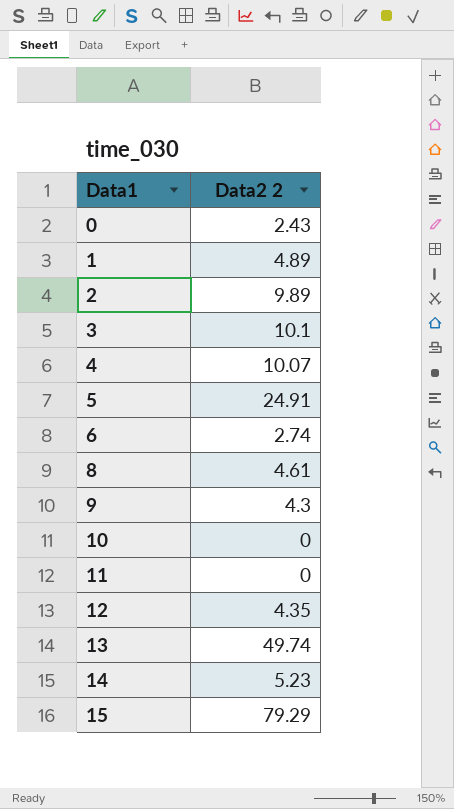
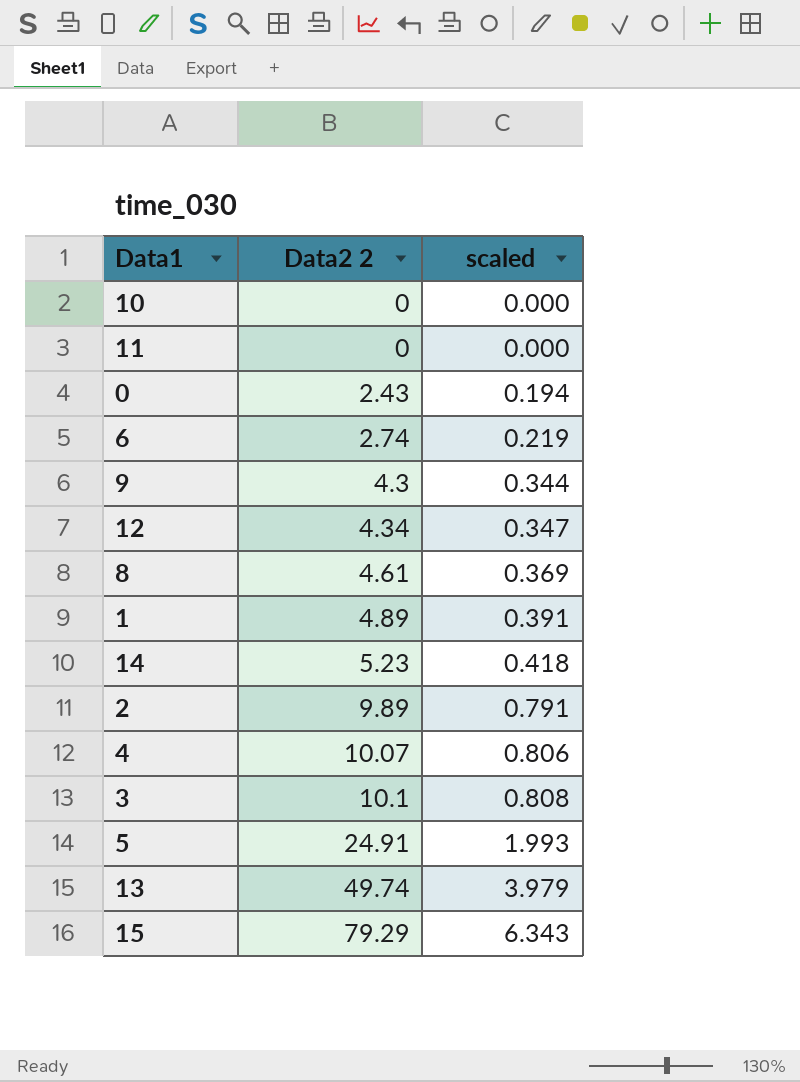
row order: Data1 ascending -> Data2 2 ascending
column scaled | formula: none -> [Data2 2] * 0.08
12 | Data2 2: 4.35 -> 4.34

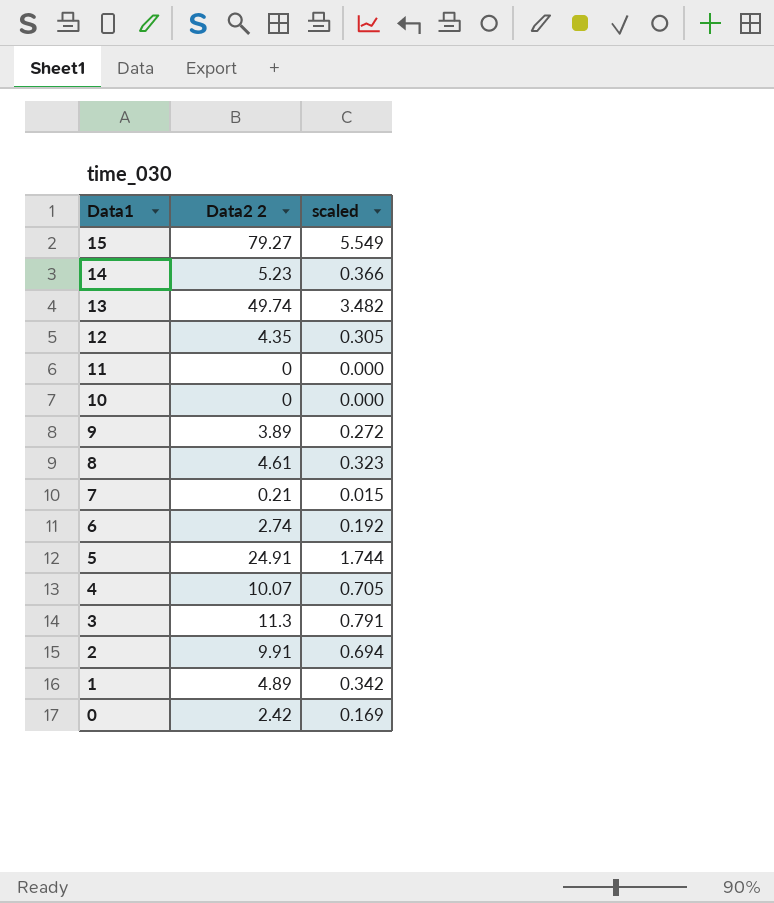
row order: Data2 2 ascending -> Data1 descending
column scaled | formula: [Data2 2] * 0.08 -> [Data2 2] * 0.07
15 | Data2 2: 79.29 -> 79.27
12 | Data2 2: 4.34 -> 4.35
9 | Data2 2: 4.3 -> 3.89
row 7: none -> 0.21 | 0.015
3 | Data2 2: 10.1 -> 11.3
2 | Data2 2: 9.89 -> 9.91
0 | Data2 2: 2.43 -> 2.42

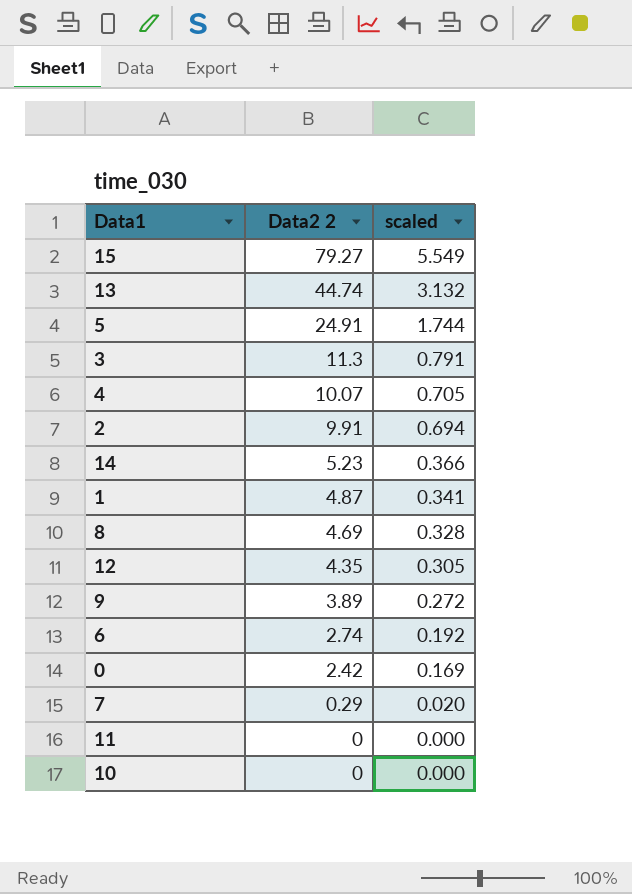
row order: Data1 descending -> Data2 2 descending
13 | Data2 2: 49.74 -> 44.74
13 | scaled: 3.482 -> 3.132
1 | Data2 2: 4.89 -> 4.87
1 | scaled: 0.342 -> 0.341
8 | Data2 2: 4.61 -> 4.69
8 | scaled: 0.323 -> 0.328
7 | Data2 2: 0.21 -> 0.29
7 | scaled: 0.015 -> 0.020

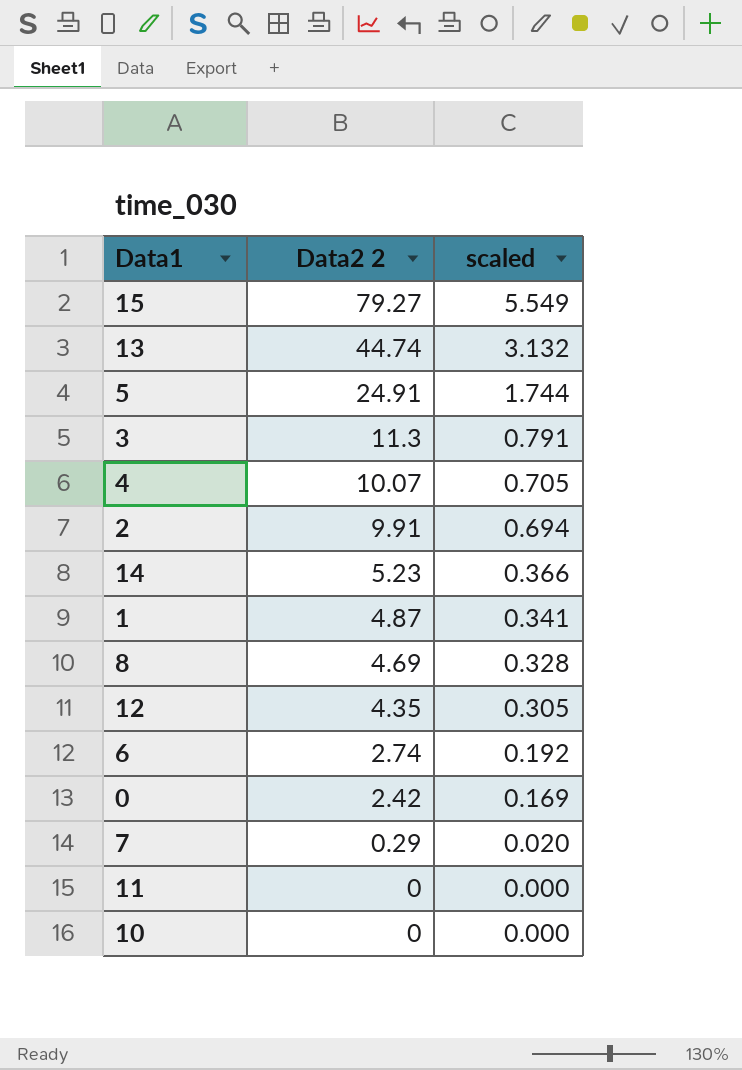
row 9: 3.89 | 0.272 -> none

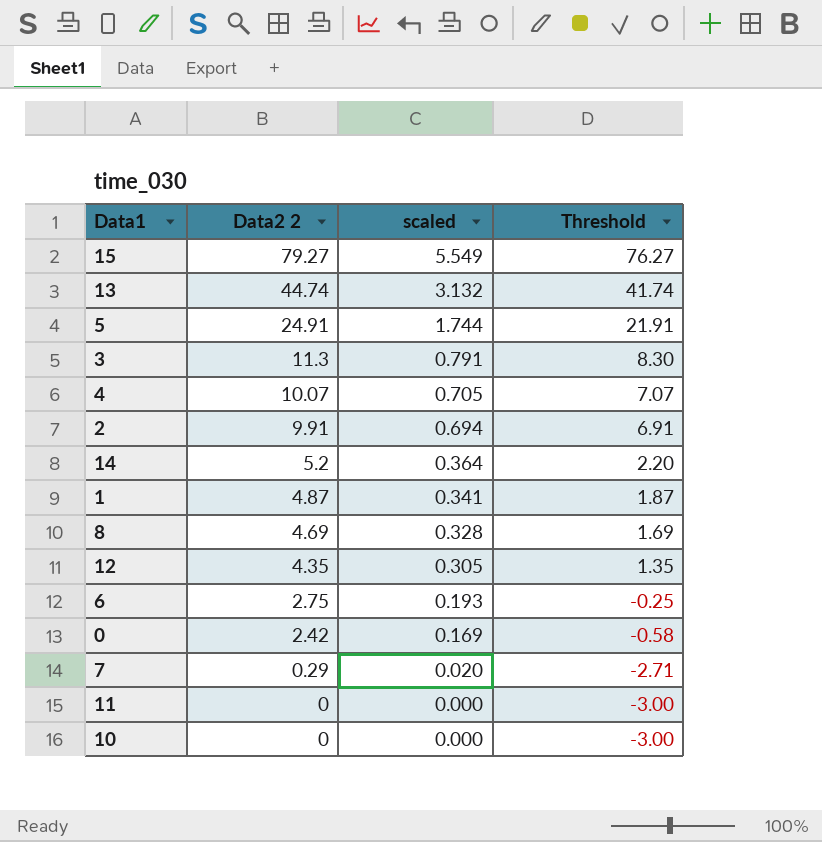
column Threshold | formula: none -> [Data2 2] - 3
14 | Data2 2: 5.23 -> 5.2
14 | scaled: 0.366 -> 0.364
6 | Data2 2: 2.74 -> 2.75
6 | scaled: 0.192 -> 0.193

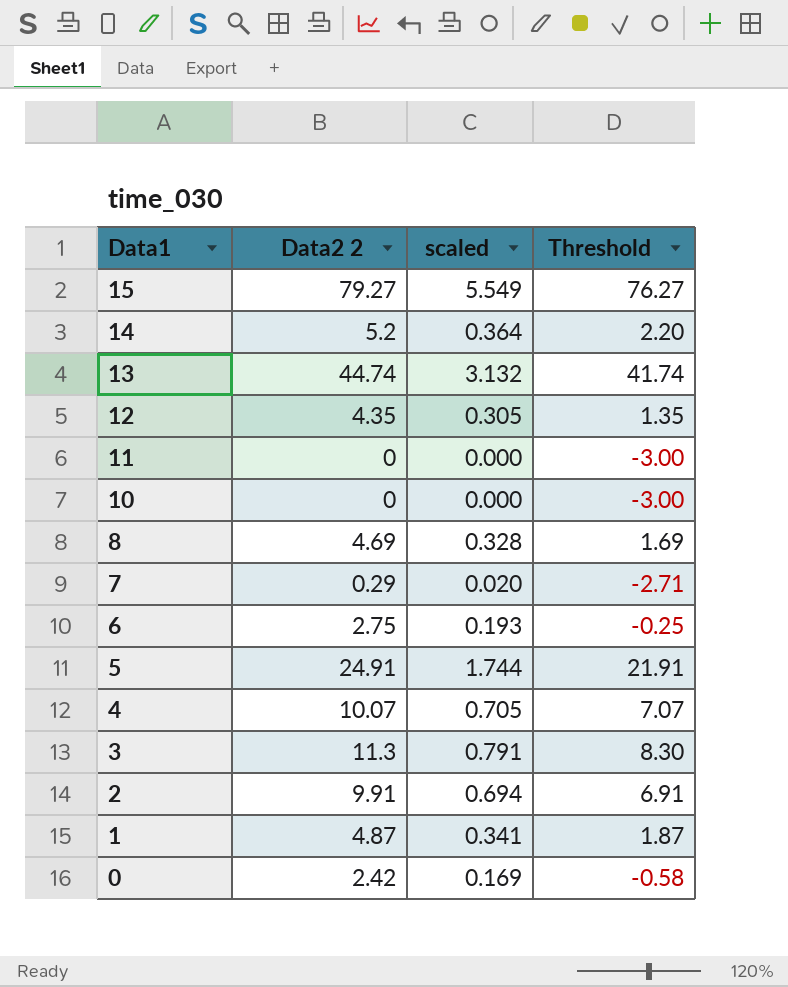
row order: Data2 2 descending -> Data1 descending

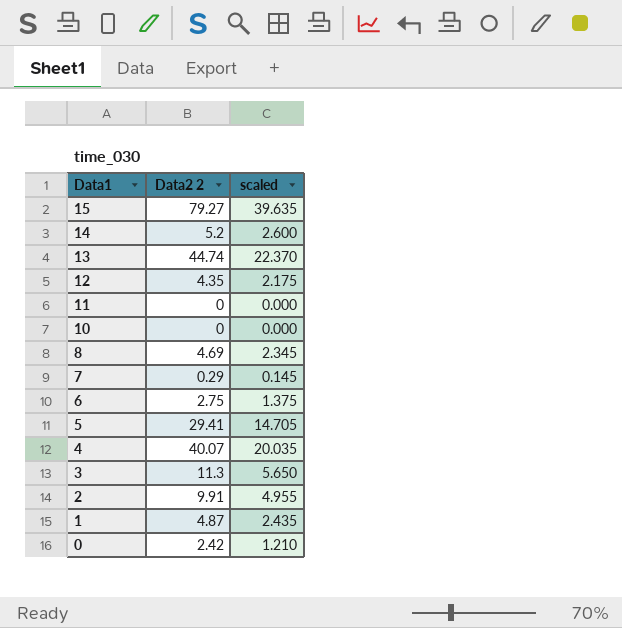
column Threshold | formula: [Data2 2] - 3 -> none
column scaled | formula: [Data2 2] * 0.07 -> [Data2 2] * 0.5
5 | Data2 2: 24.91 -> 29.41
4 | Data2 2: 10.07 -> 40.07

